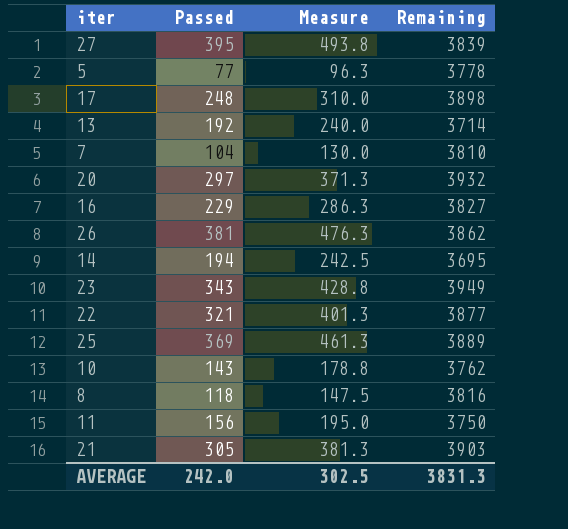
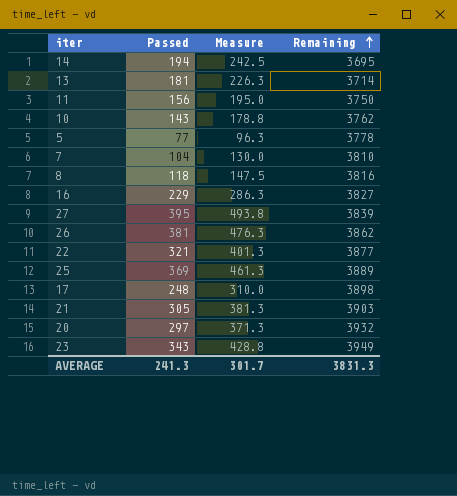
row order: none -> Remaining ascending
13 | Passed: 192 -> 181
13 | Measure: 240.0 -> 226.3
AVERAGE | Passed: 242.0 -> 241.3
AVERAGE | Measure: 302.5 -> 301.7

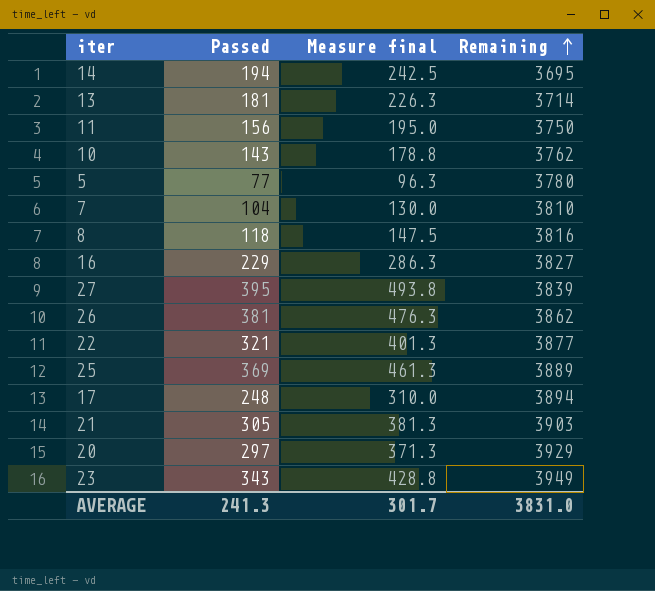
column name: Measure -> Measure final
5 | Remaining: 3778 -> 3780
17 | Remaining: 3898 -> 3894
20 | Remaining: 3932 -> 3929
AVERAGE | Remaining: 3831.3 -> 3831.0

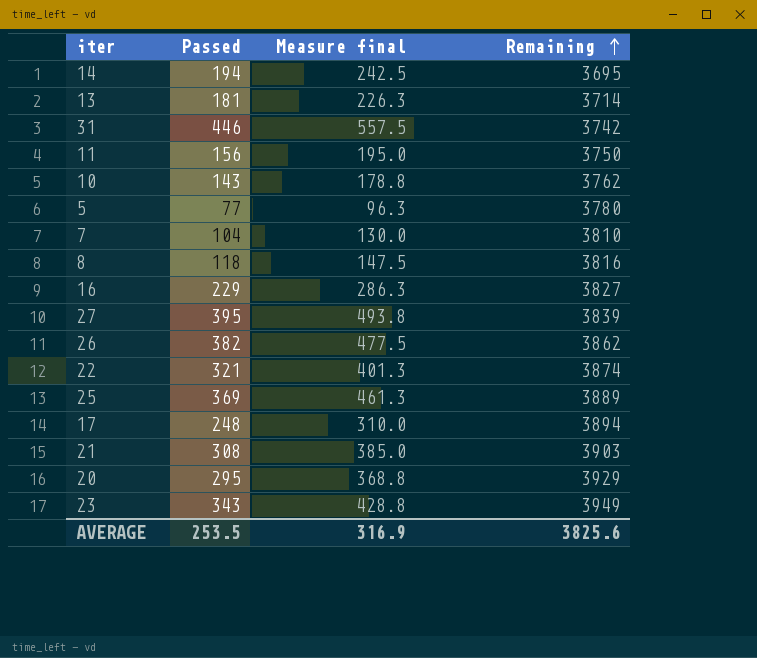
row 31: none -> 446 | 557.5 | 3742
26 | Passed: 381 -> 382
26 | Measure final: 476.3 -> 477.5
22 | Remaining: 3877 -> 3874
21 | Passed: 305 -> 308
21 | Measure final: 381.3 -> 385.0
20 | Passed: 297 -> 295
20 | Measure final: 371.3 -> 368.8
AVERAGE | Passed: 241.3 -> 253.5
AVERAGE | Measure final: 301.7 -> 316.9
AVERAGE | Remaining: 3831.0 -> 3825.6

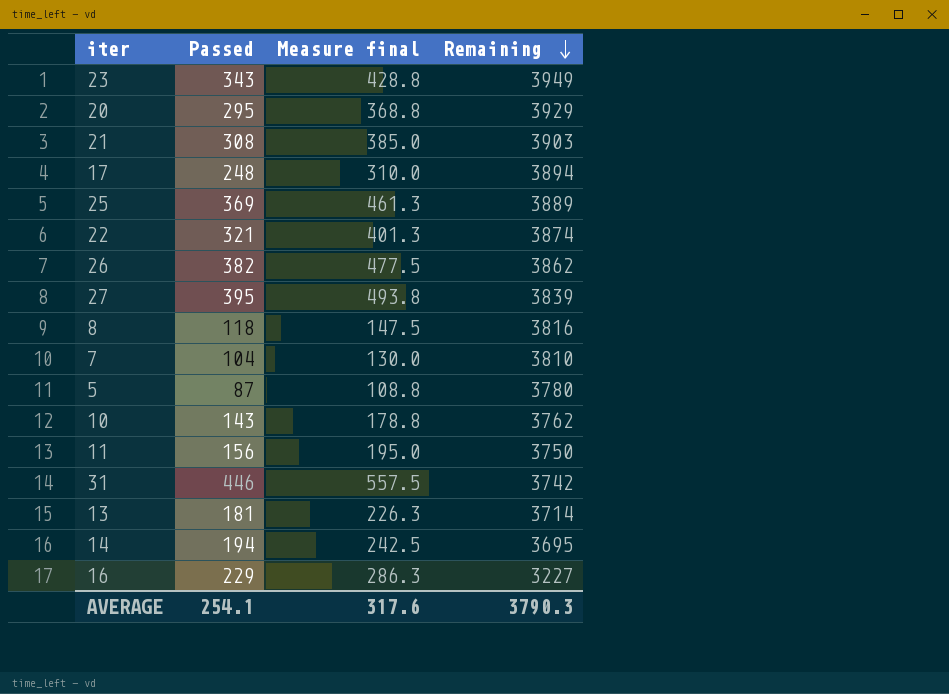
row order: Remaining ascending -> Remaining descending
5 | Passed: 77 -> 87
5 | Measure final: 96.3 -> 108.8
16 | Remaining: 3827 -> 3227
AVERAGE | Passed: 253.5 -> 254.1
AVERAGE | Measure final: 316.9 -> 317.6
AVERAGE | Remaining: 3825.6 -> 3790.3

